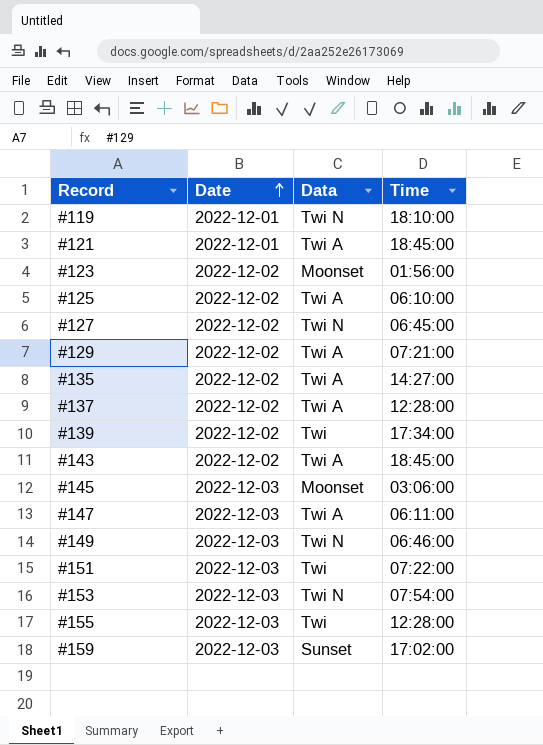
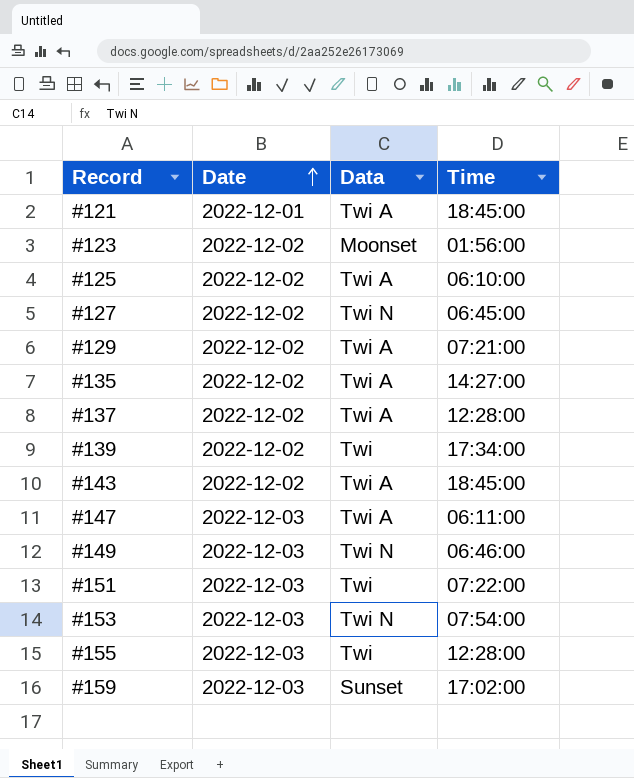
row #119: 2022-12-01 | Twi N | 18:10:00 -> none
row #145: 2022-12-03 | Moonset | 03:06:00 -> none

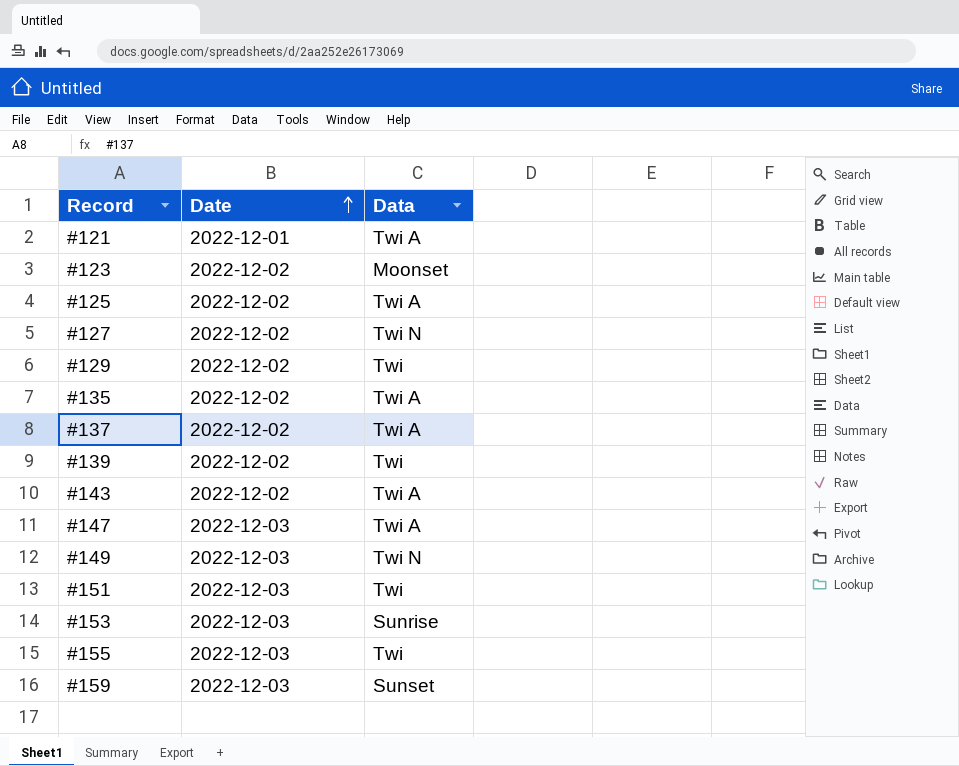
column Time | position: 4 -> none
#129 | Data: Twi A -> Twi
#153 | Data: Twi N -> Sunrise

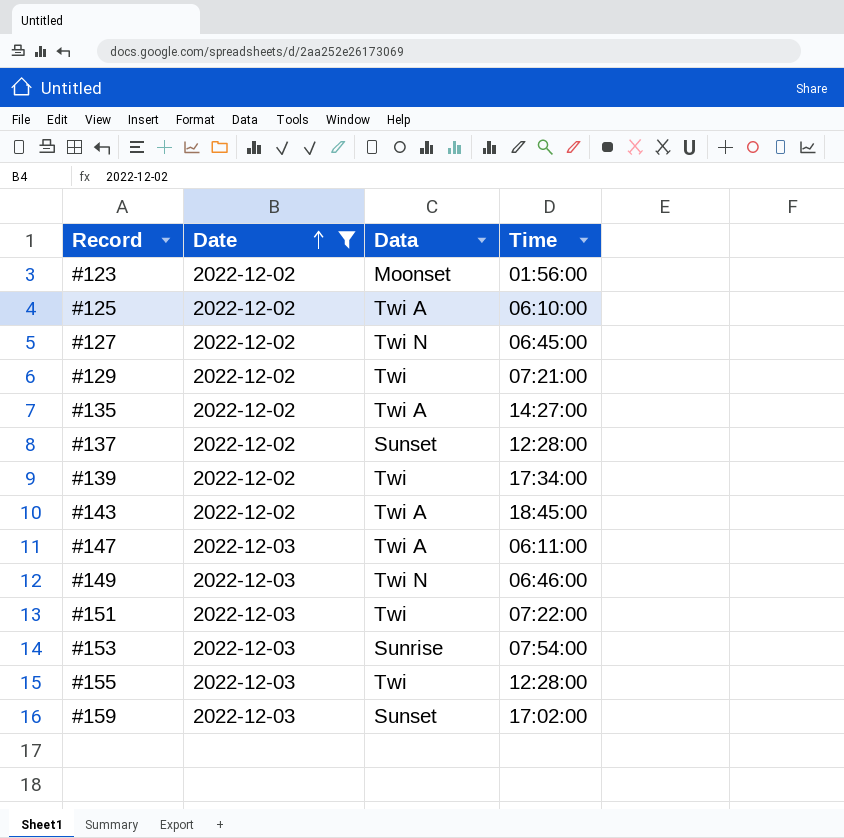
filter: none -> Date != 2022-12-01
column Time | position: none -> 4
#137 | Data: Twi A -> Sunset

